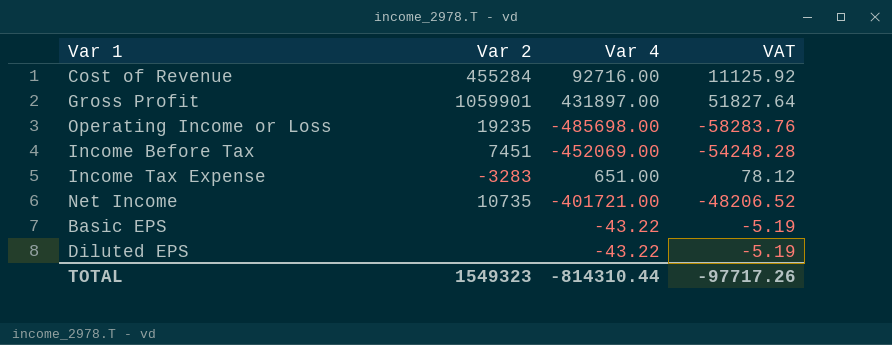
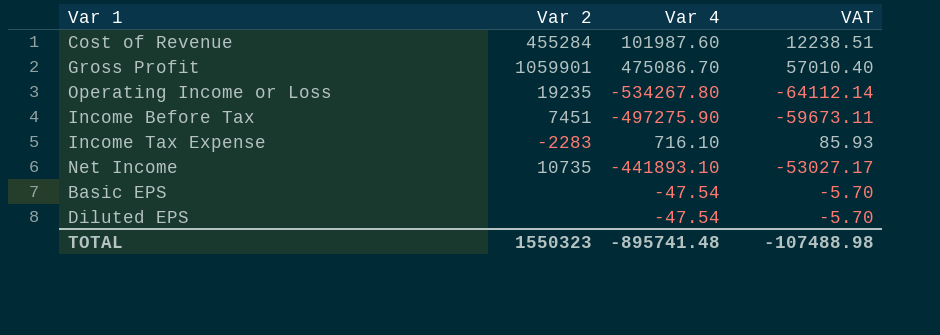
Cost of Revenue | Var 4: 92716.00 -> 101987.60
Cost of Revenue | VAT: 11125.92 -> 12238.51
Gross Profit | Var 4: 431897.00 -> 475086.70
Gross Profit | VAT: 51827.64 -> 57010.40
Operating Income or Loss | Var 4: -485698.00 -> -534267.80
Operating Income or Loss | VAT: -58283.76 -> -64112.14
Income Before Tax | Var 4: -452069.00 -> -497275.90
Income Before Tax | VAT: -54248.28 -> -59673.11
Income Tax Expense | Var 2: -3283 -> -2283
Income Tax Expense | Var 4: 651.00 -> 716.10
Income Tax Expense | VAT: 78.12 -> 85.93
Net Income | Var 4: -401721.00 -> -441893.10
Net Income | VAT: -48206.52 -> -53027.17
Basic EPS | Var 4: -43.22 -> -47.54
Basic EPS | VAT: -5.19 -> -5.70
Diluted EPS | Var 4: -43.22 -> -47.54
Diluted EPS | VAT: -5.19 -> -5.70
TOTAL | Var 2: 1549323 -> 1550323
TOTAL | Var 4: -814310.44 -> -895741.48
TOTAL | VAT: -97717.26 -> -107488.98

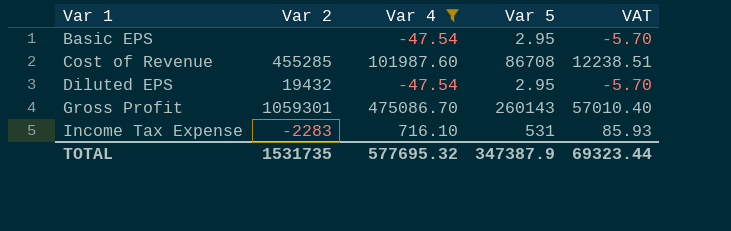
filter: none -> Var 4 >= -47.54
row order: none -> Var 1 ascending
column Var 5 | position: none -> 4
Cost of Revenue | Var 2: 455284 -> 455285
Diluted EPS | Var 2: none -> 19432
Gross Profit | Var 2: 1059901 -> 1059301
TOTAL | Var 2: 1550323 -> 1531735
TOTAL | Var 4: -895741.48 -> 577695.32
TOTAL | VAT: -107488.98 -> 69323.44

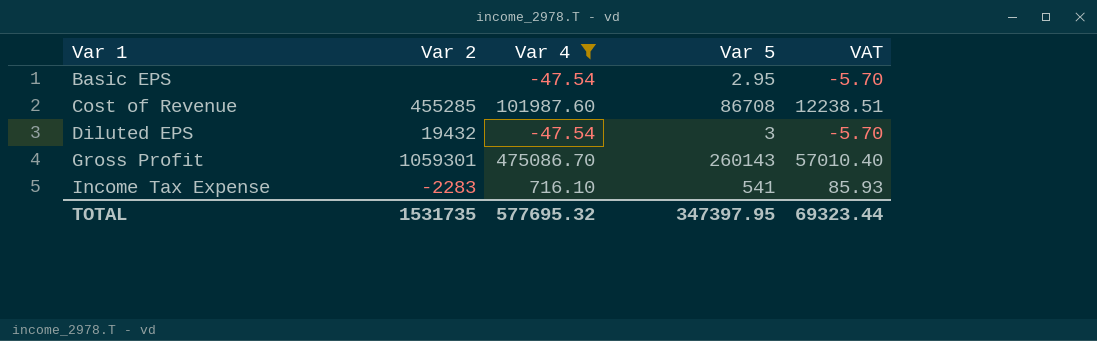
Diluted EPS | Var 5: 2.95 -> 3
Income Tax Expense | Var 5: 531 -> 541
TOTAL | Var 5: 347387.9 -> 347397.95

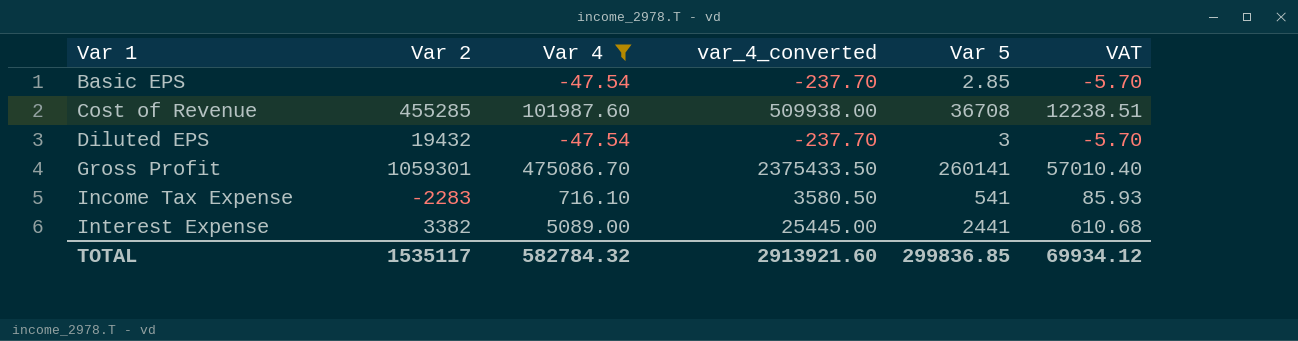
column var_4_converted | formula: none -> [Var 4] * 5
Basic EPS | Var 5: 2.95 -> 2.85
Cost of Revenue | Var 5: 86708 -> 36708
Gross Profit | Var 5: 260143 -> 260141
row Interest Expense: none -> 3382 | 5089.00 | 25445.00 | 2441 | 610.68
TOTAL | Var 2: 1531735 -> 1535117
TOTAL | Var 4: 577695.32 -> 582784.32
TOTAL | Var 5: 347397.95 -> 299836.85
TOTAL | VAT: 69323.44 -> 69934.12

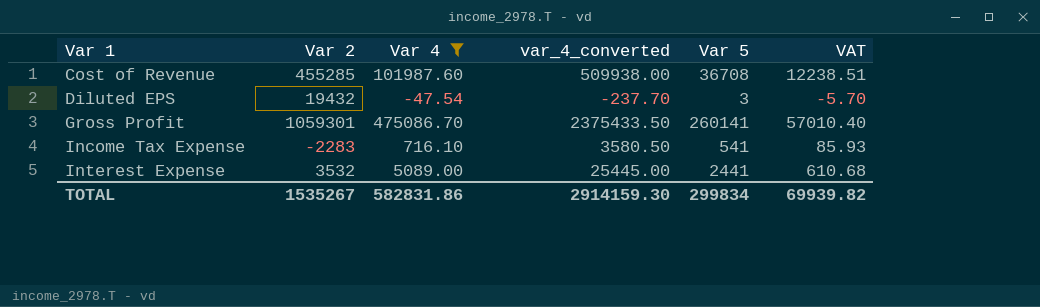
row Basic EPS: none | -47.54 | -237.70 | 2.85 | -5.70 -> none
Interest Expense | Var 2: 3382 -> 3532
TOTAL | Var 2: 1535117 -> 1535267
TOTAL | Var 4: 582784.32 -> 582831.86
TOTAL | var_4_converted: 2913921.60 -> 2914159.30
TOTAL | Var 5: 299836.85 -> 299834
TOTAL | VAT: 69934.12 -> 69939.82

